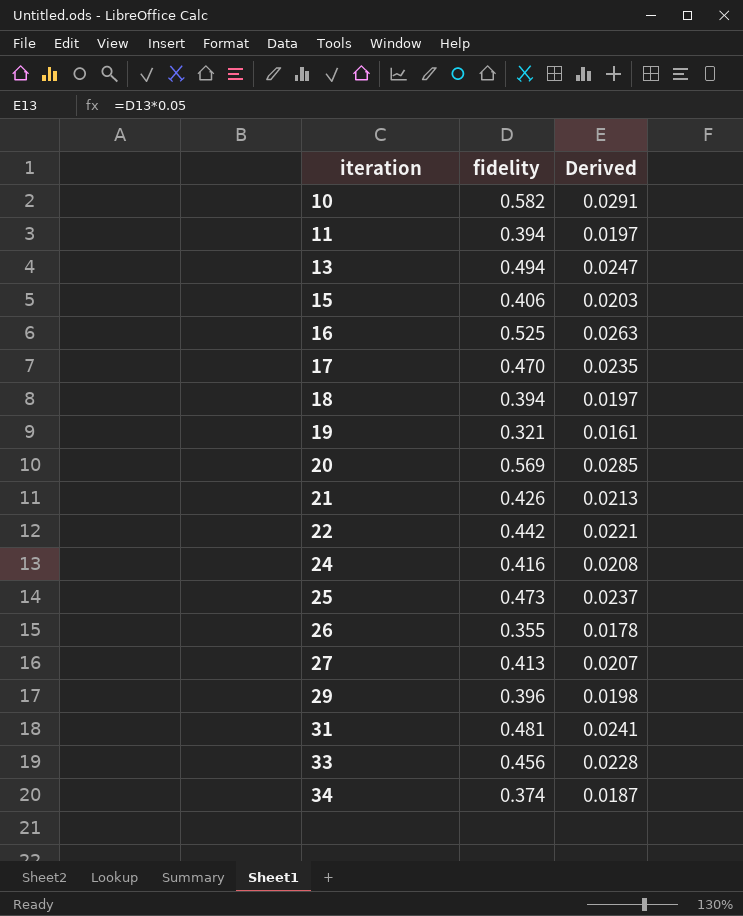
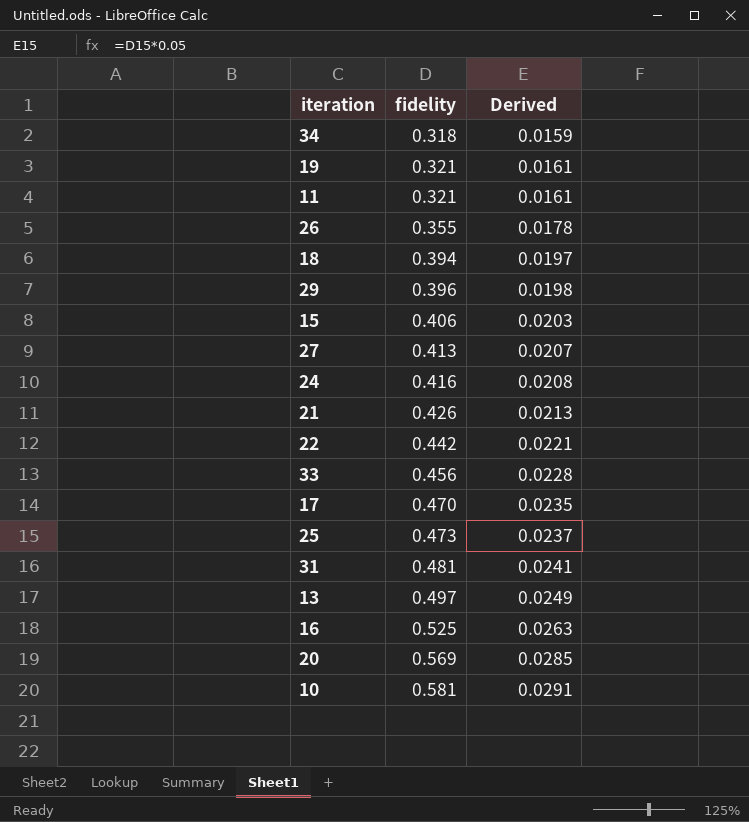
row order: iteration ascending -> fidelity ascending
34 | fidelity: 0.374 -> 0.318
34 | Derived: 0.0187 -> 0.0159
11 | fidelity: 0.394 -> 0.321
11 | Derived: 0.0197 -> 0.0161
13 | fidelity: 0.494 -> 0.497
13 | Derived: 0.0247 -> 0.0249
10 | fidelity: 0.582 -> 0.581

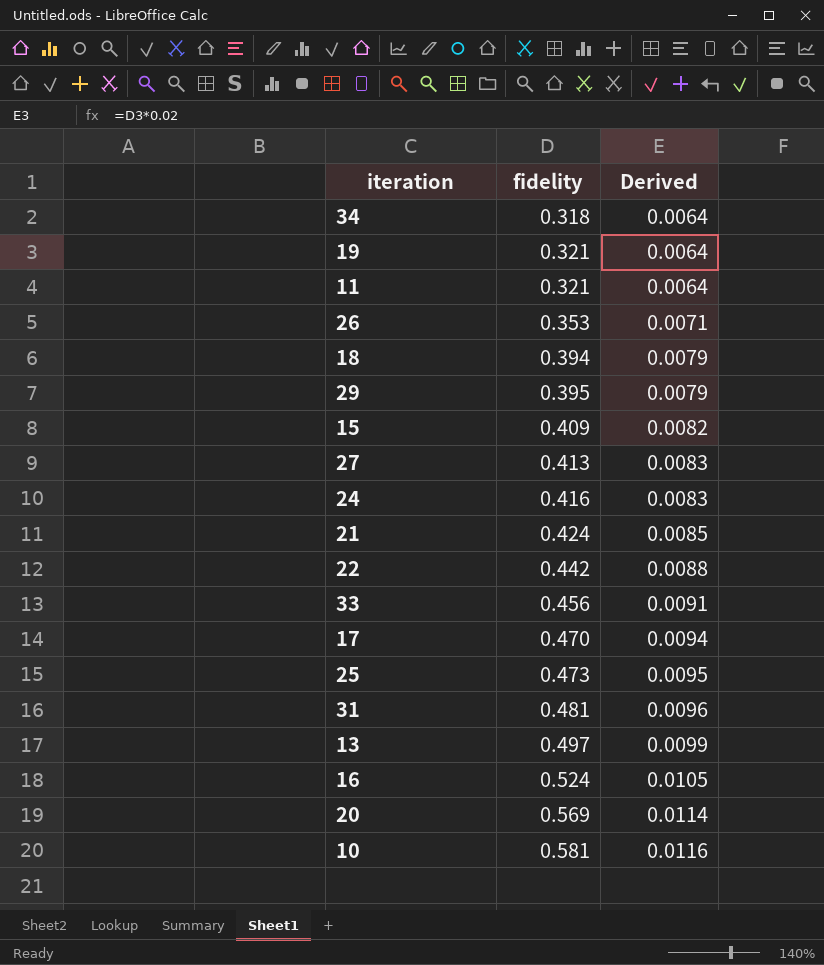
column Derived | formula: [fidelity] * 0.05 -> [fidelity] * 0.02
26 | fidelity: 0.355 -> 0.353
29 | fidelity: 0.396 -> 0.395
15 | fidelity: 0.406 -> 0.409
21 | fidelity: 0.426 -> 0.424
16 | fidelity: 0.525 -> 0.524

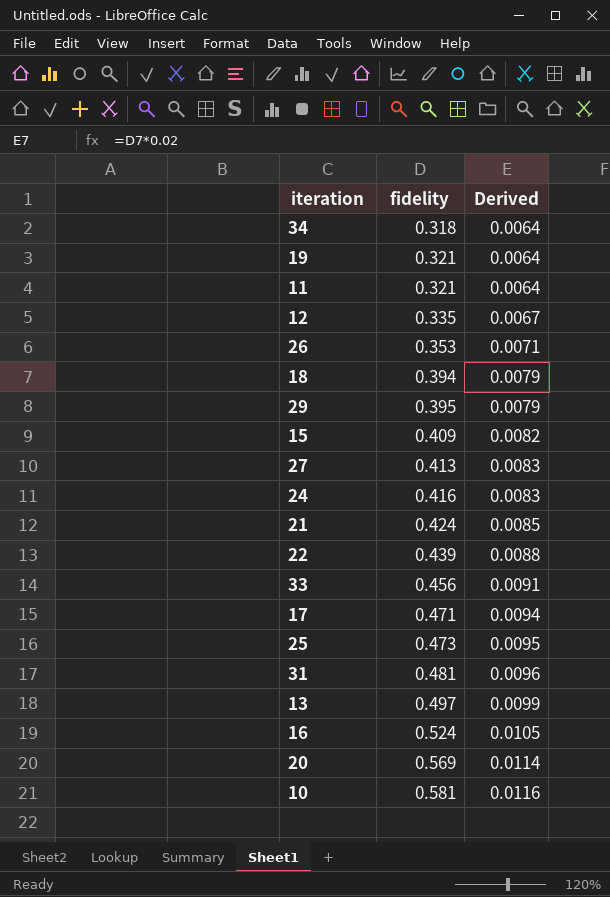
row 12: none -> 0.335 | 0.0067
22 | fidelity: 0.442 -> 0.439
17 | fidelity: 0.470 -> 0.471

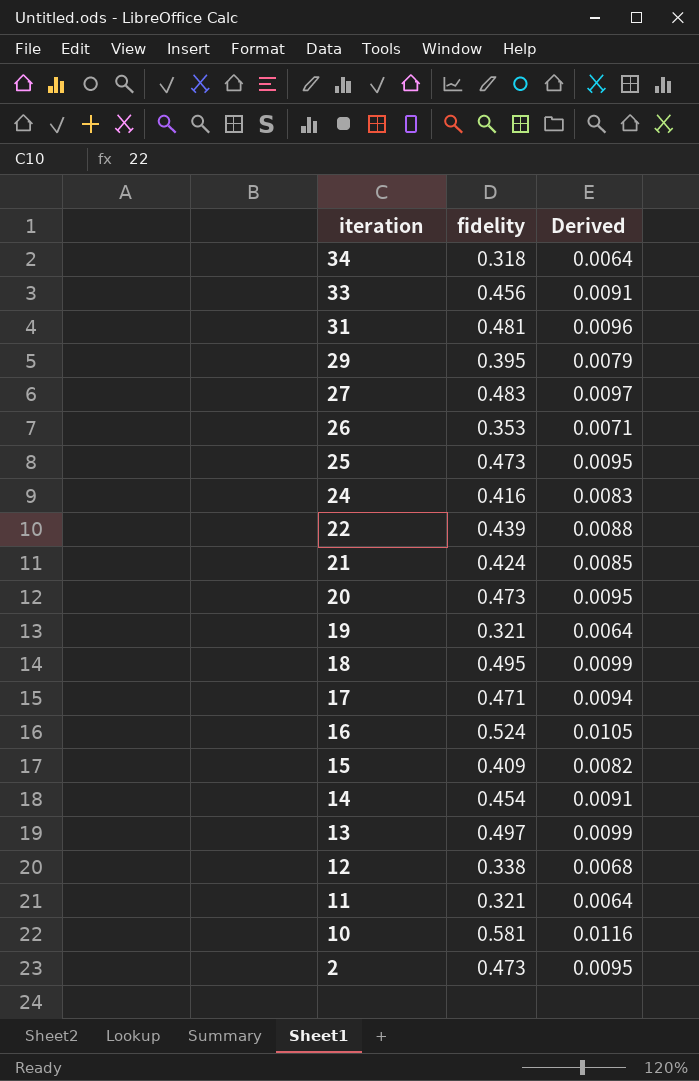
row order: fidelity ascending -> iteration descending
27 | fidelity: 0.413 -> 0.483
27 | Derived: 0.0083 -> 0.0097
20 | fidelity: 0.569 -> 0.473
20 | Derived: 0.0114 -> 0.0095
18 | fidelity: 0.394 -> 0.495
18 | Derived: 0.0079 -> 0.0099
row 14: none -> 0.454 | 0.0091
12 | fidelity: 0.335 -> 0.338
12 | Derived: 0.0067 -> 0.0068
row 2: none -> 0.473 | 0.0095

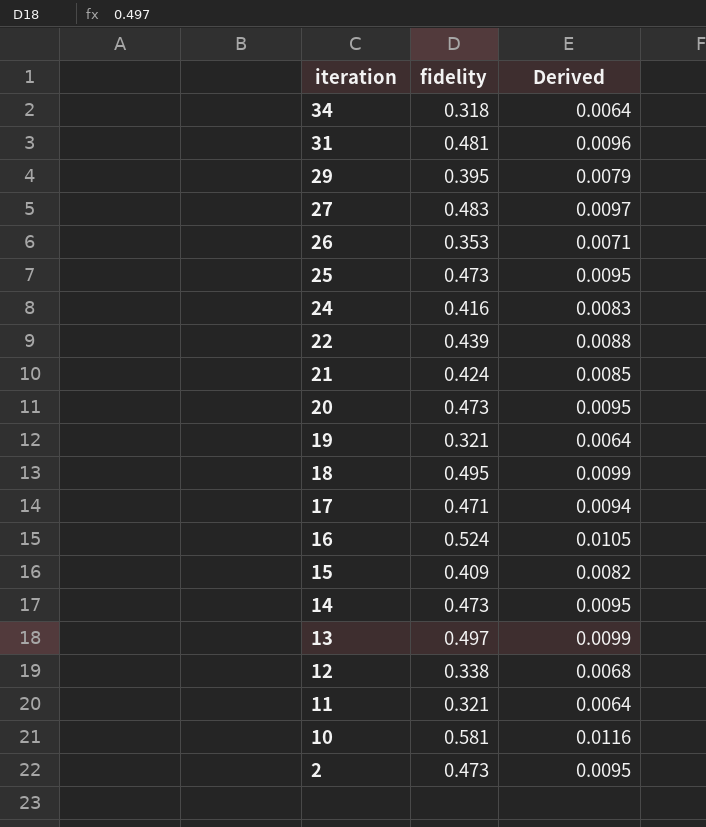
row 33: 0.456 | 0.0091 -> none
14 | fidelity: 0.454 -> 0.473
14 | Derived: 0.0091 -> 0.0095

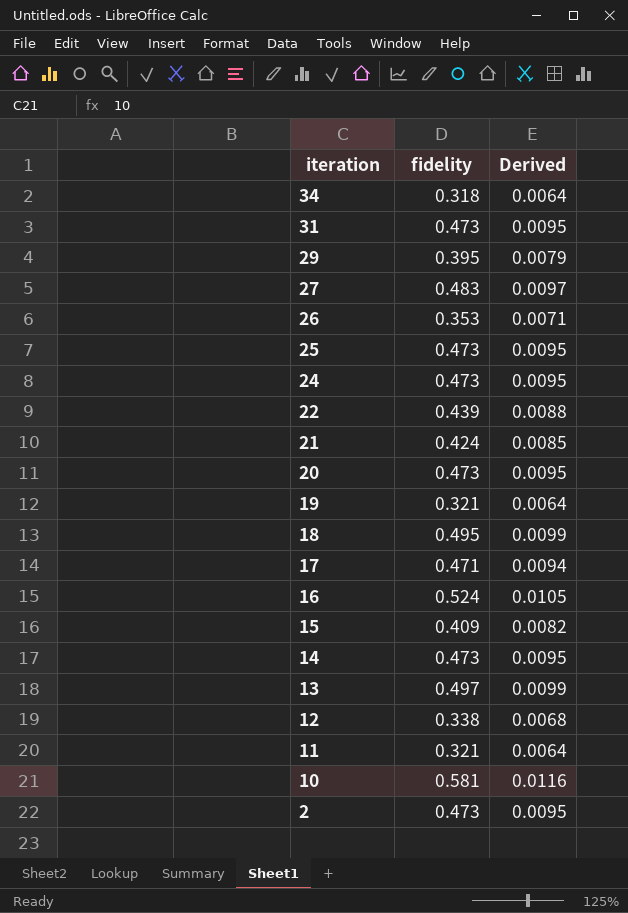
31 | fidelity: 0.481 -> 0.473
31 | Derived: 0.0096 -> 0.0095
24 | fidelity: 0.416 -> 0.473
24 | Derived: 0.0083 -> 0.0095

